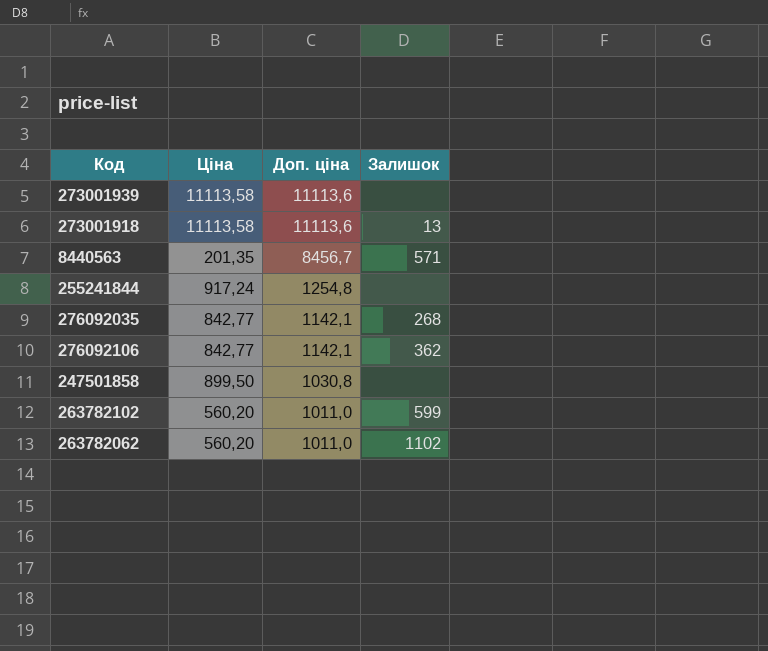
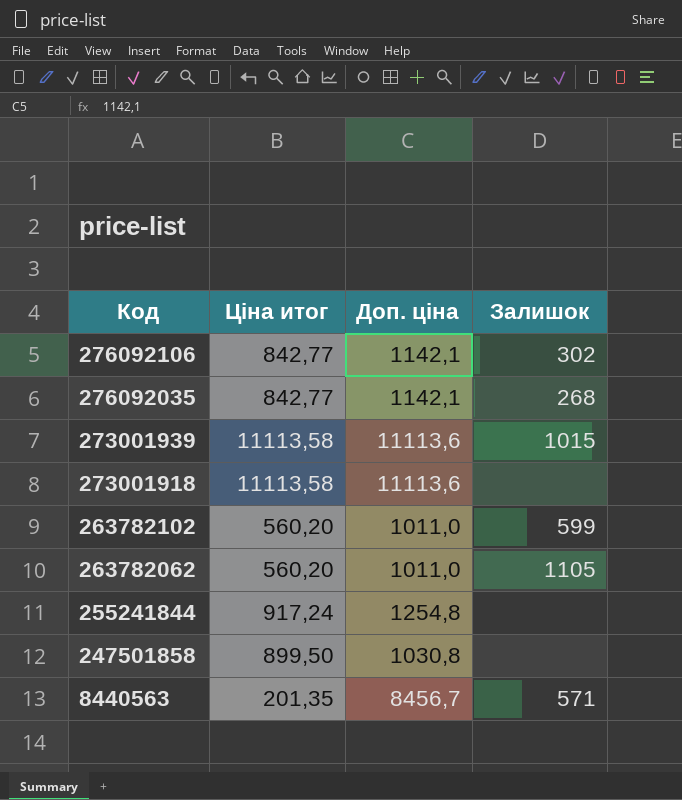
row order: Доп. ціна descending -> Код descending
column name: Ціна -> Ціна итог
276092106 | Залишок: 362 -> 302
273001939 | Залишок: none -> 1015
273001918 | Залишок: 13 -> none
263782062 | Залишок: 1102 -> 1105

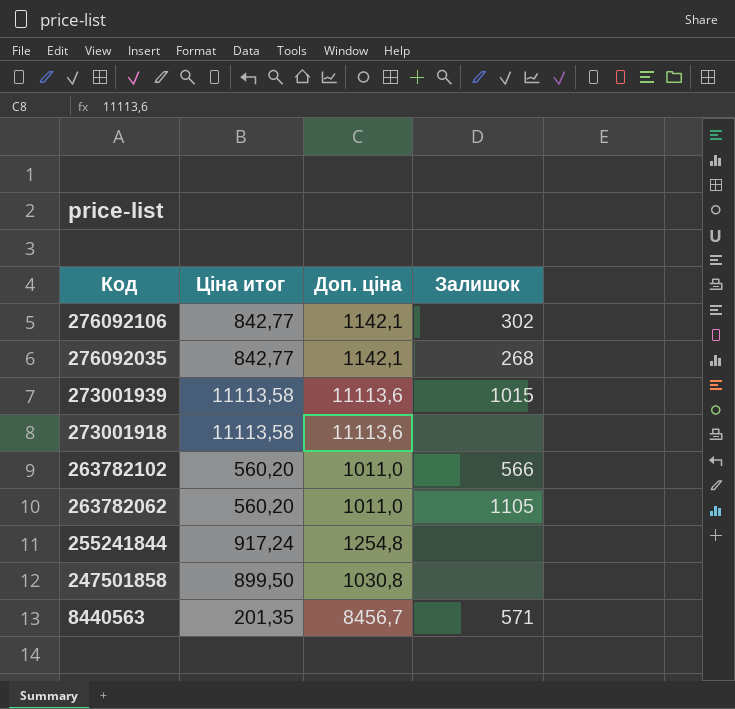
263782102 | Залишок: 599 -> 566

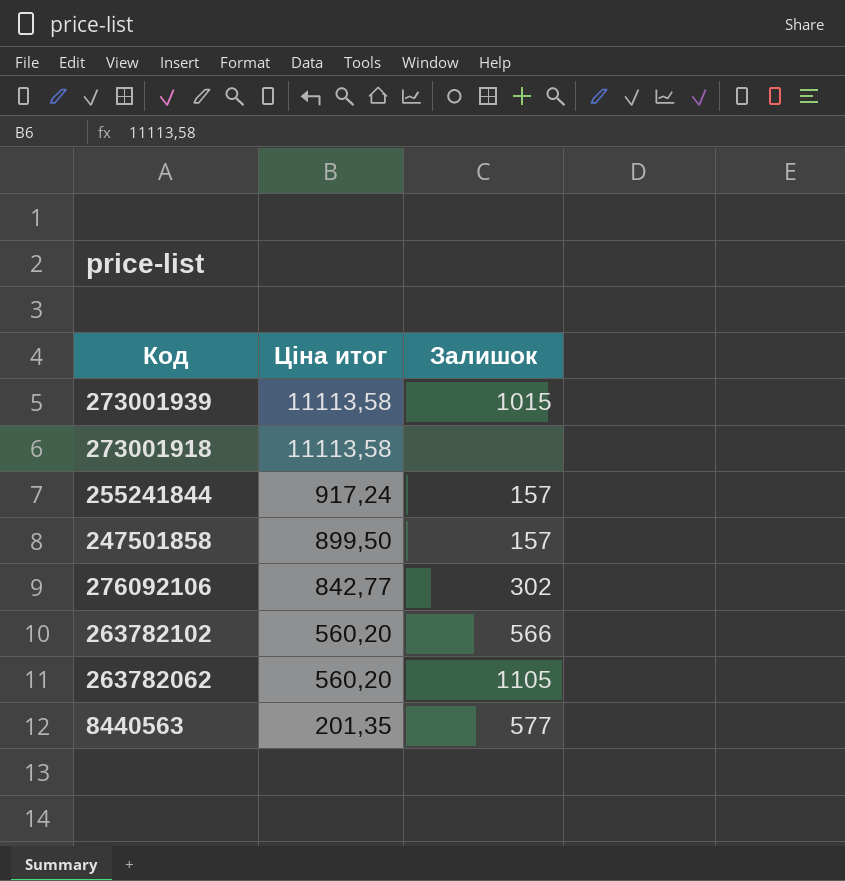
row order: Код descending -> Ціна итог descending
column Доп. ціна | position: 3 -> none
row 276092035: 842,77 | 1142,1 | 268 -> none
255241844 | Залишок: none -> 157
247501858 | Залишок: none -> 157
8440563 | Залишок: 571 -> 577

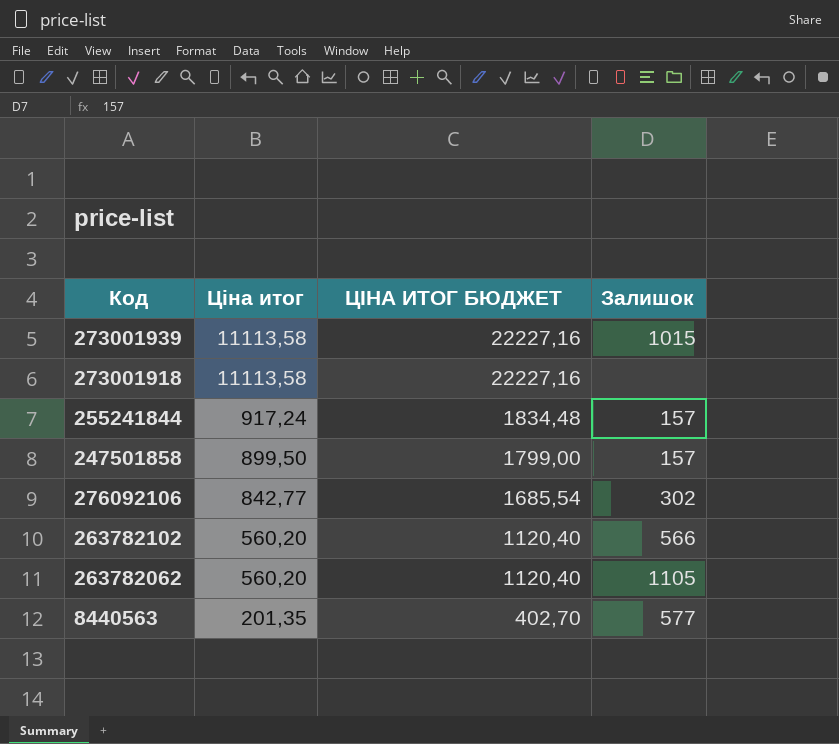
column ЦІНА ИТОГ БЮДЖЕТ | formula: none -> [Ціна итог] * 2

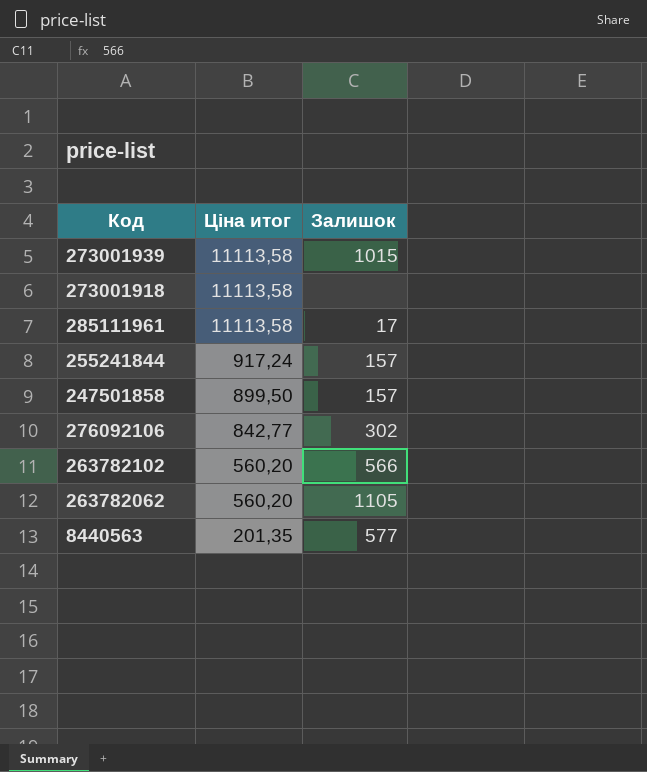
column ЦІНА ИТОГ БЮДЖЕТ | formula: [Ціна итог] * 2 -> none
row 285111961: none -> 11113,58 | 17

